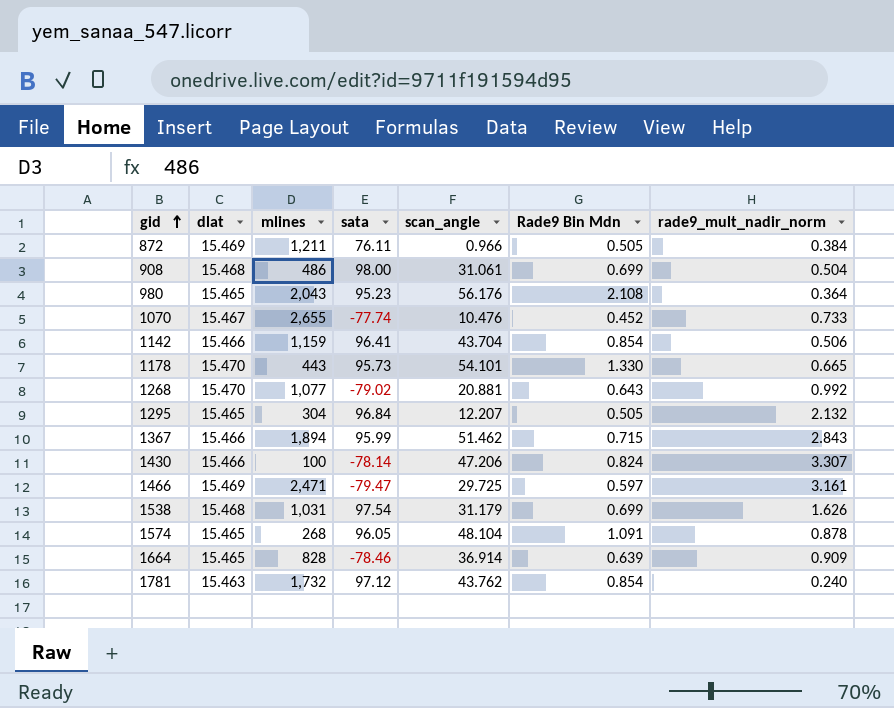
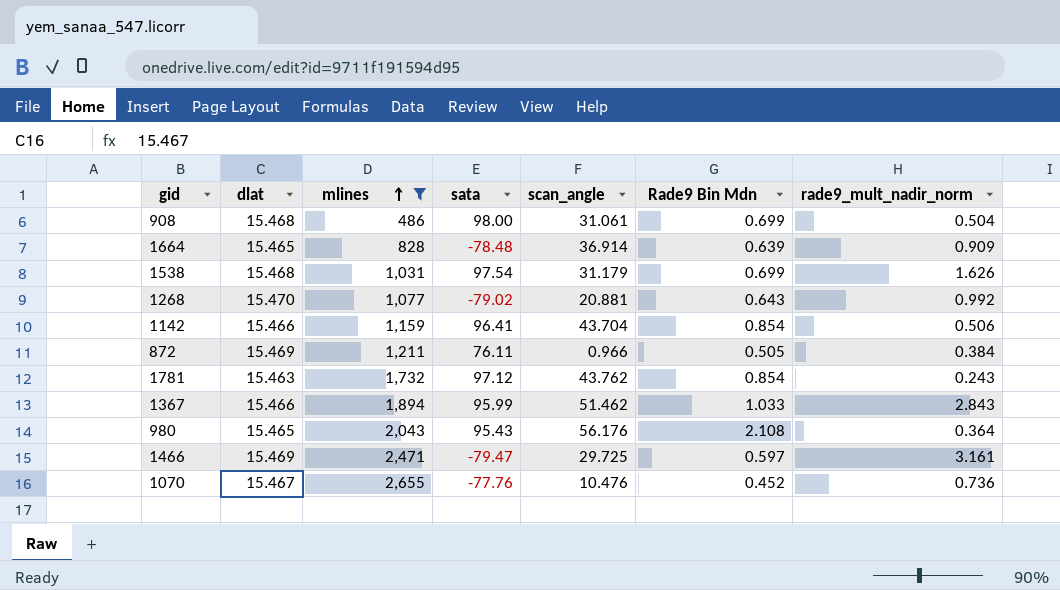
filter: none -> mlines >= 486
row order: gid ascending -> mlines ascending
1664 | sata: -78.46 -> -78.48
1781 | rade9_mult_nadir_norm: 0.240 -> 0.243
1367 | Rade9 Bin Mdn: 0.715 -> 1.033
980 | sata: 95.23 -> 95.43
1070 | sata: -77.74 -> -77.76
1070 | rade9_mult_nadir_norm: 0.733 -> 0.736

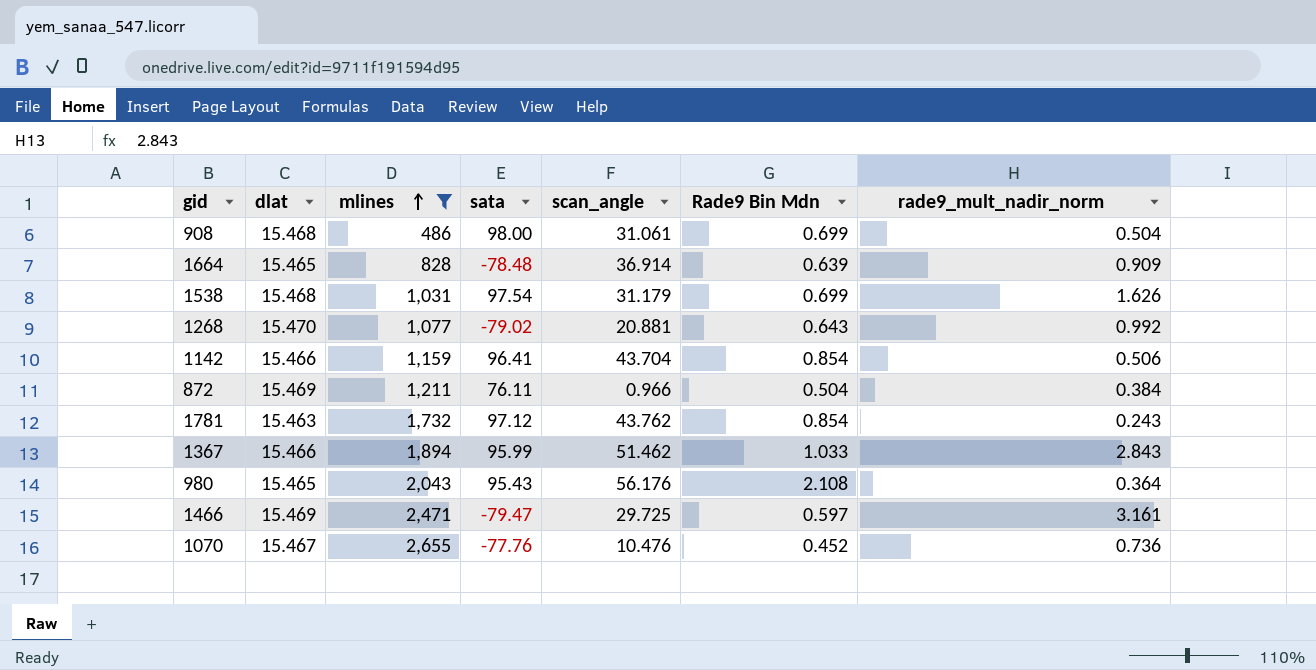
872 | Rade9 Bin Mdn: 0.505 -> 0.504

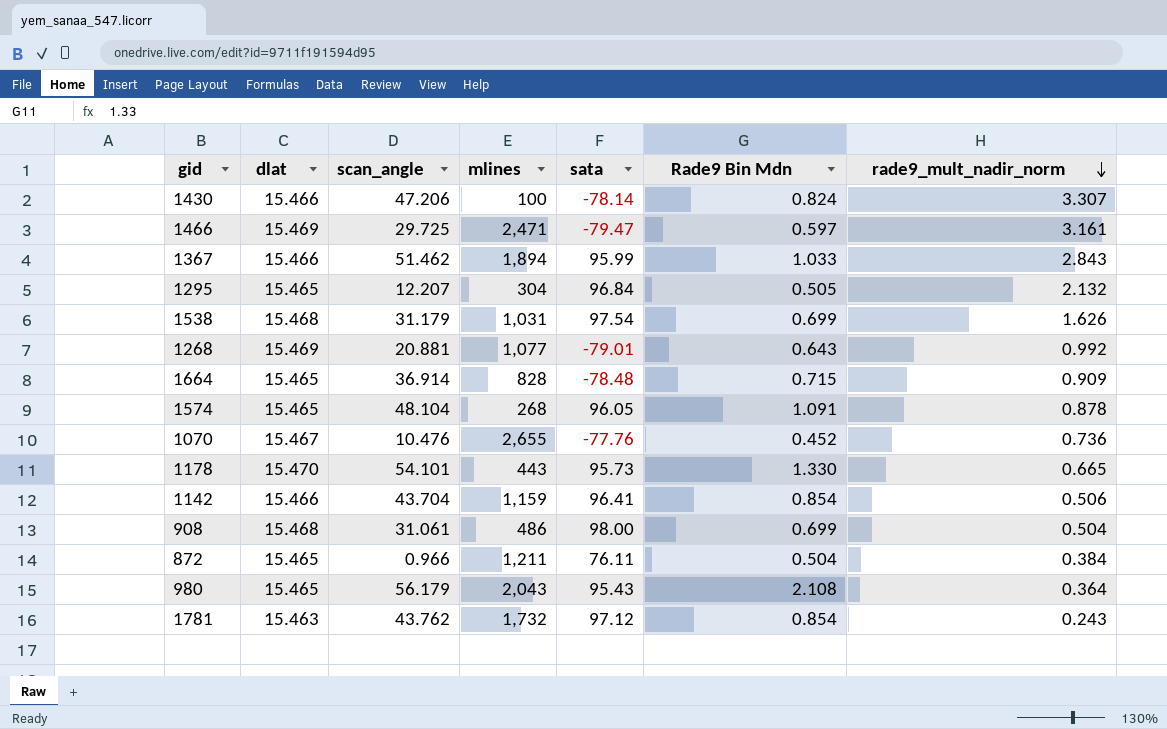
filter: mlines >= 486 -> none
row order: mlines ascending -> rade9_mult_nadir_norm descending
column scan_angle | position: 5 -> 3
1268 | dlat: 15.470 -> 15.469
1268 | sata: -79.02 -> -79.01
1664 | Rade9 Bin Mdn: 0.639 -> 0.715
872 | dlat: 15.469 -> 15.465
980 | scan_angle: 56.176 -> 56.179

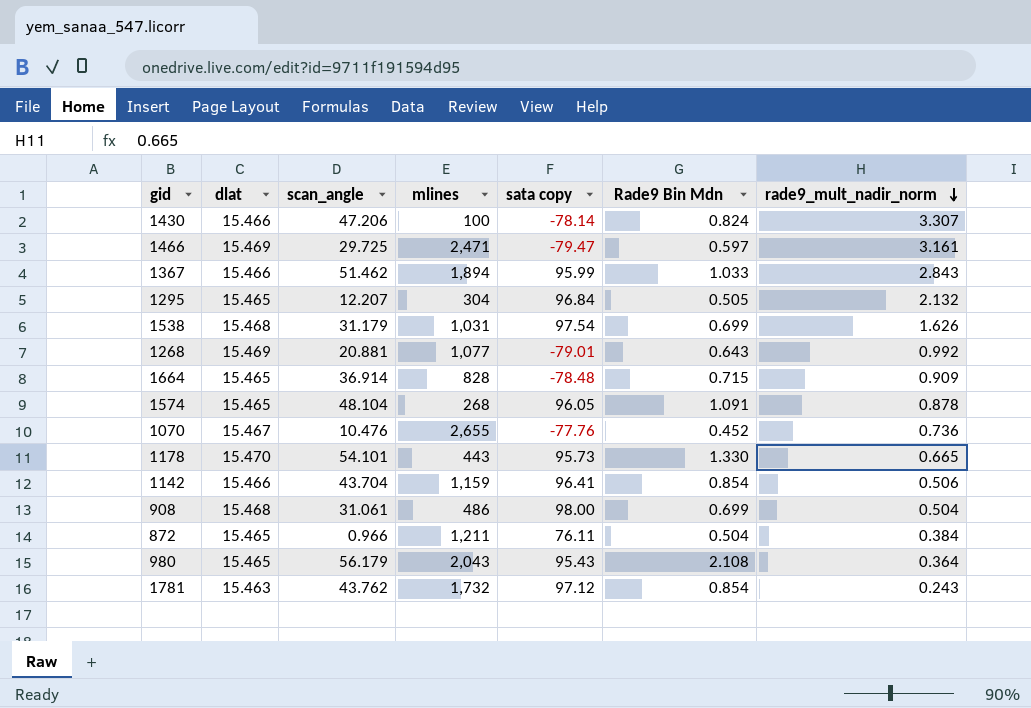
column name: sata -> sata copy

